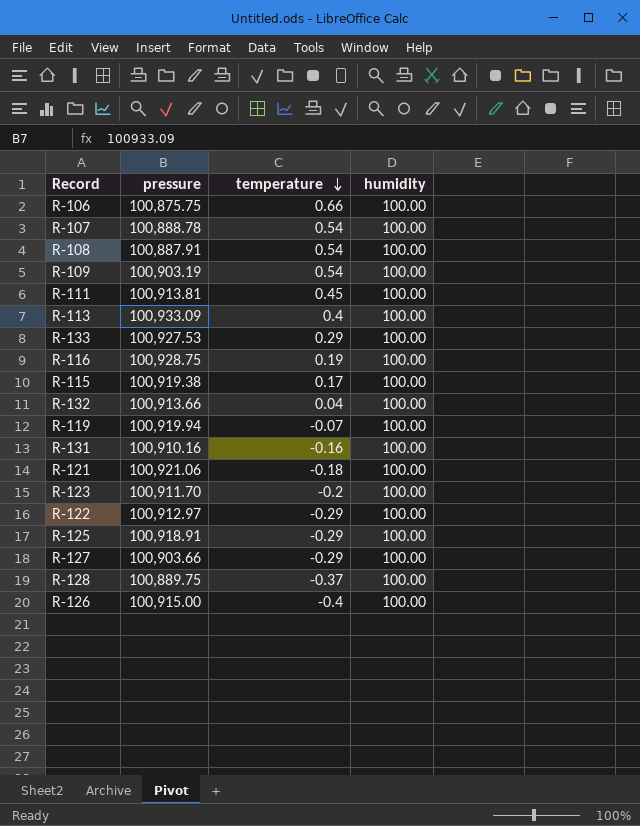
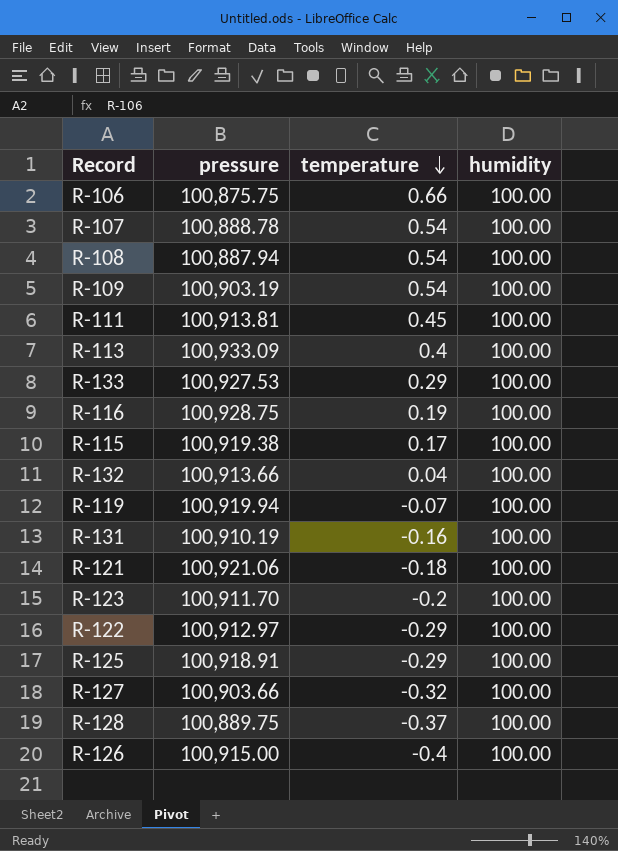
R-108 | pressure: 100,887.91 -> 100,887.94
R-131 | pressure: 100,910.16 -> 100,910.19
R-127 | temperature: -0.29 -> -0.32

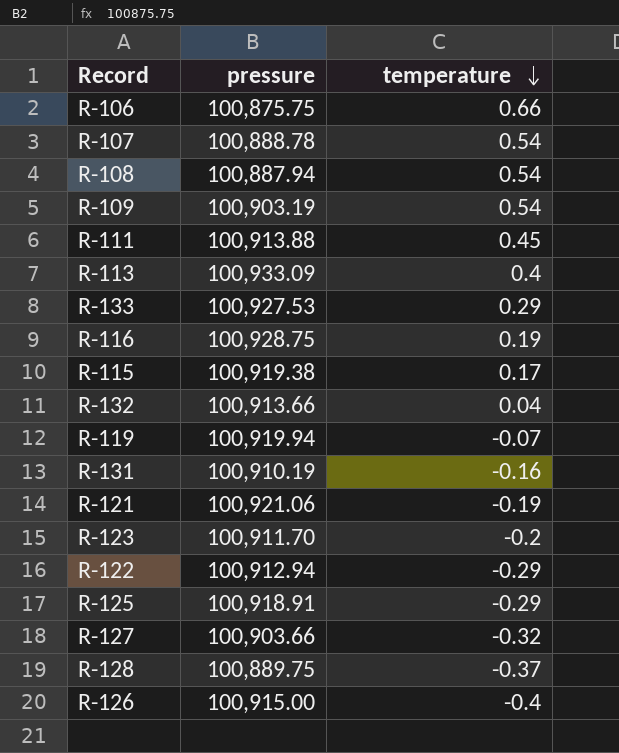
column humidity | position: 4 -> none
R-111 | pressure: 100,913.81 -> 100,913.88
R-121 | temperature: -0.18 -> -0.19
R-122 | pressure: 100,912.97 -> 100,912.94

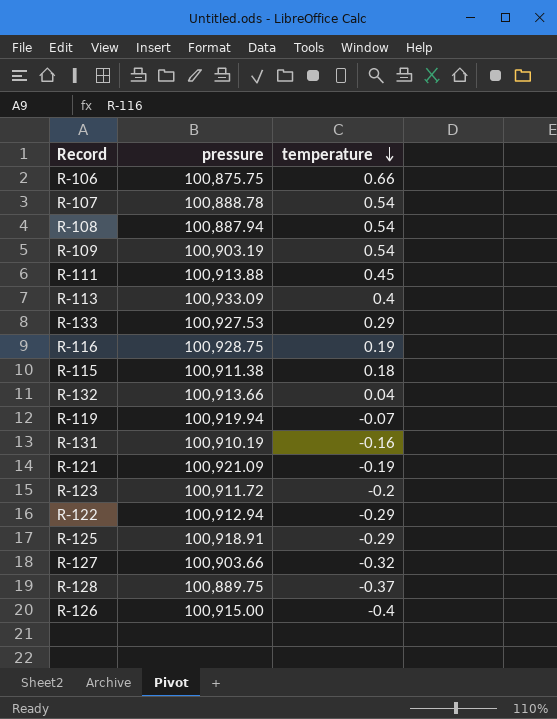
R-115 | pressure: 100,919.38 -> 100,911.38
R-115 | temperature: 0.17 -> 0.18
R-121 | pressure: 100,921.06 -> 100,921.09
R-123 | pressure: 100,911.70 -> 100,911.72

